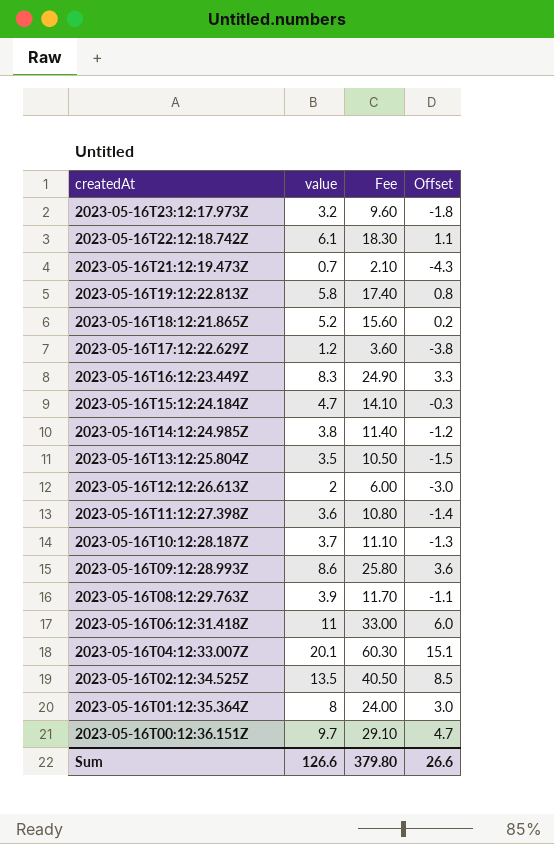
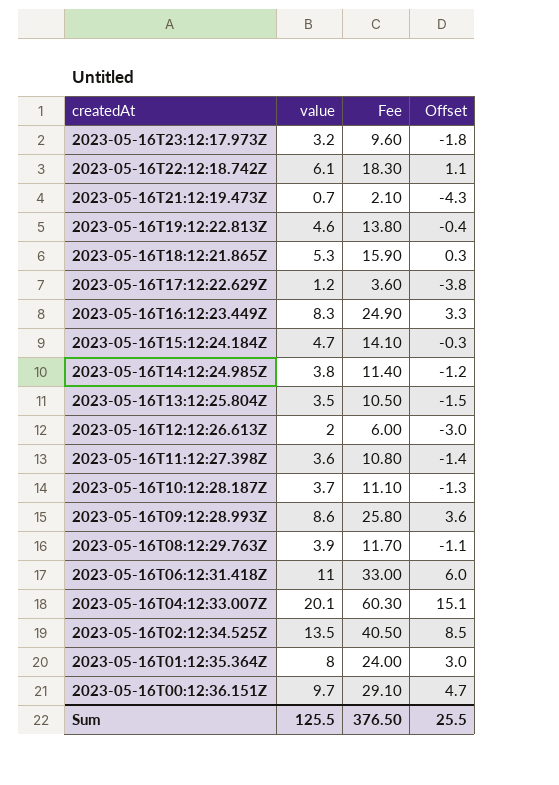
2023-05-16T19:12:22.813Z | value: 5.8 -> 4.6
2023-05-16T19:12:22.813Z | Fee: 17.40 -> 13.80
2023-05-16T19:12:22.813Z | Offset: 0.8 -> -0.4
2023-05-16T18:12:21.865Z | value: 5.2 -> 5.3
2023-05-16T18:12:21.865Z | Fee: 15.60 -> 15.90
2023-05-16T18:12:21.865Z | Offset: 0.2 -> 0.3
Sum | value: 126.6 -> 125.5
Sum | Fee: 379.80 -> 376.50
Sum | Offset: 26.6 -> 25.5

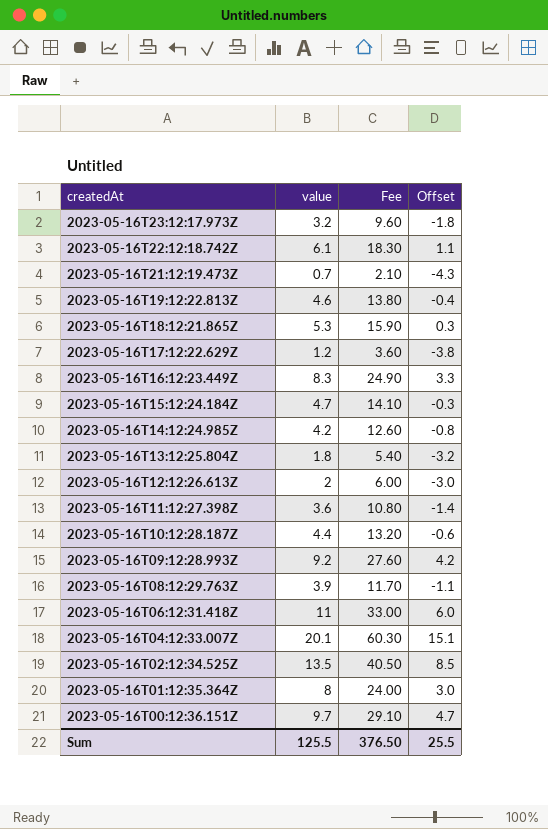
2023-05-16T14:12:24.985Z | value: 3.8 -> 4.2
2023-05-16T14:12:24.985Z | Fee: 11.40 -> 12.60
2023-05-16T14:12:24.985Z | Offset: -1.2 -> -0.8
2023-05-16T13:12:25.804Z | value: 3.5 -> 1.8
2023-05-16T13:12:25.804Z | Fee: 10.50 -> 5.40
2023-05-16T13:12:25.804Z | Offset: -1.5 -> -3.2
2023-05-16T10:12:28.187Z | value: 3.7 -> 4.4
2023-05-16T10:12:28.187Z | Fee: 11.10 -> 13.20
2023-05-16T10:12:28.187Z | Offset: -1.3 -> -0.6
2023-05-16T09:12:28.993Z | value: 8.6 -> 9.2
2023-05-16T09:12:28.993Z | Fee: 25.80 -> 27.60
2023-05-16T09:12:28.993Z | Offset: 3.6 -> 4.2

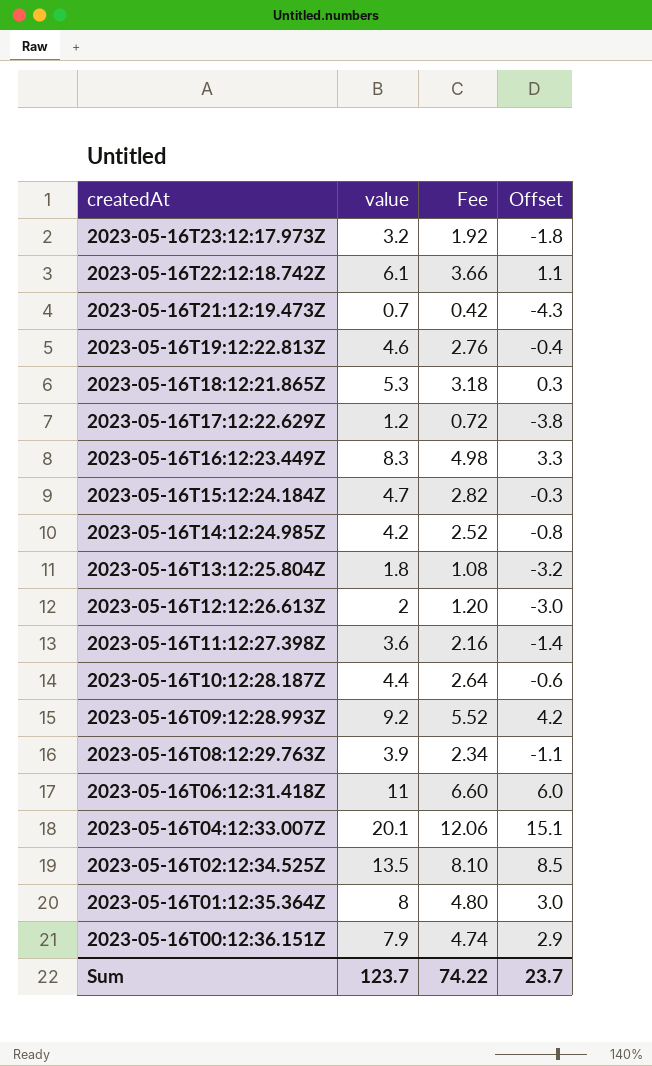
column Fee | formula: [value] * 3 -> [value] * 0.6
2023-05-16T00:12:36.151Z | value: 9.7 -> 7.9
2023-05-16T00:12:36.151Z | Offset: 4.7 -> 2.9
Sum | value: 125.5 -> 123.7
Sum | Fee: 376.50 -> 74.22
Sum | Offset: 25.5 -> 23.7

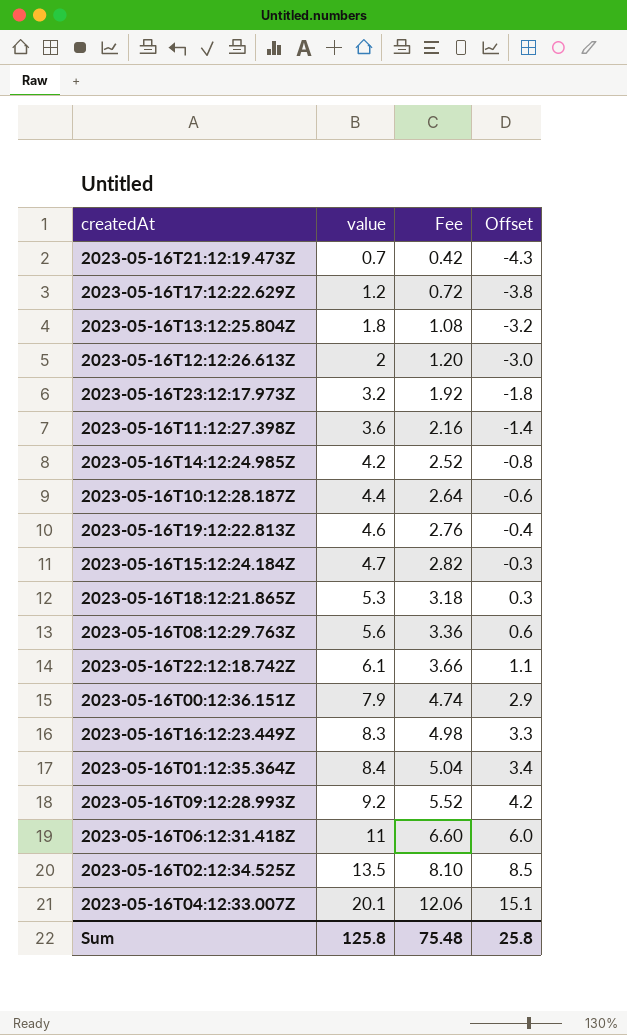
row order: createdAt descending -> value ascending
2023-05-16T08:12:29.763Z | value: 3.9 -> 5.6
2023-05-16T08:12:29.763Z | Fee: 2.34 -> 3.36
2023-05-16T08:12:29.763Z | Offset: -1.1 -> 0.6
2023-05-16T01:12:35.364Z | value: 8 -> 8.4
2023-05-16T01:12:35.364Z | Fee: 4.80 -> 5.04
2023-05-16T01:12:35.364Z | Offset: 3.0 -> 3.4
Sum | value: 123.7 -> 125.8
Sum | Fee: 74.22 -> 75.48
Sum | Offset: 23.7 -> 25.8

